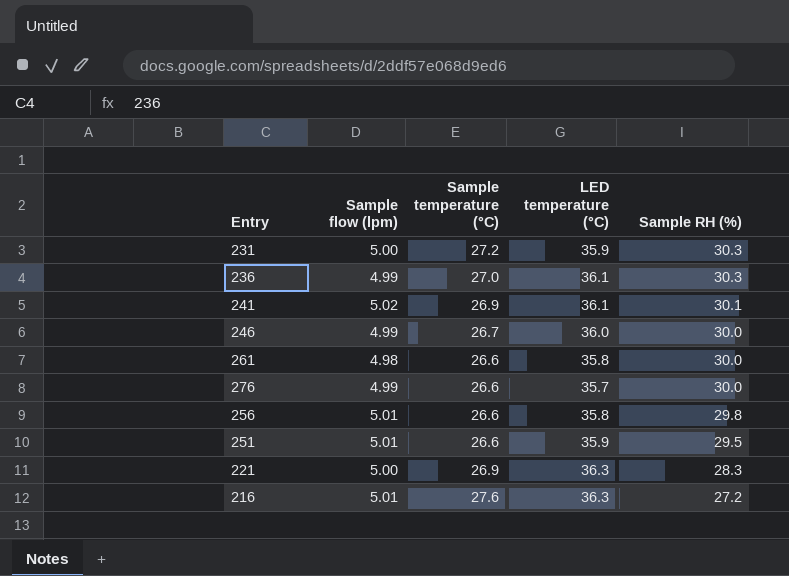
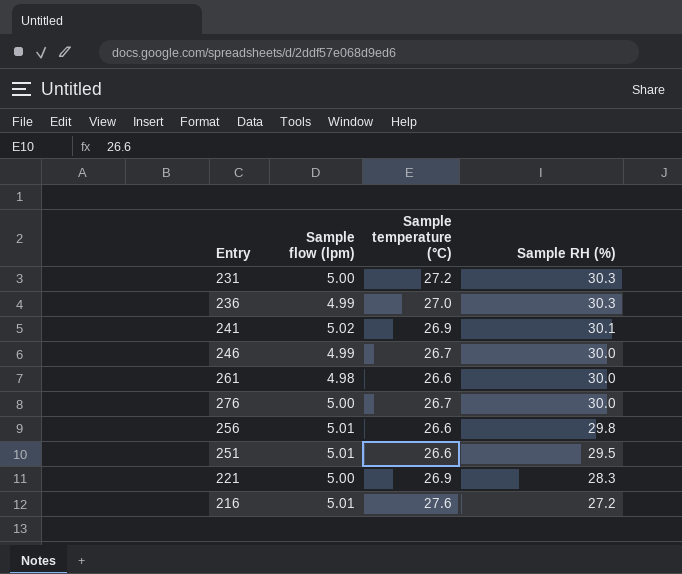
column LED temperature (°C) | position: 4 -> none
276 | Sample flow (lpm): 4.99 -> 5.00
276 | Sample temperature (°C): 26.6 -> 26.7

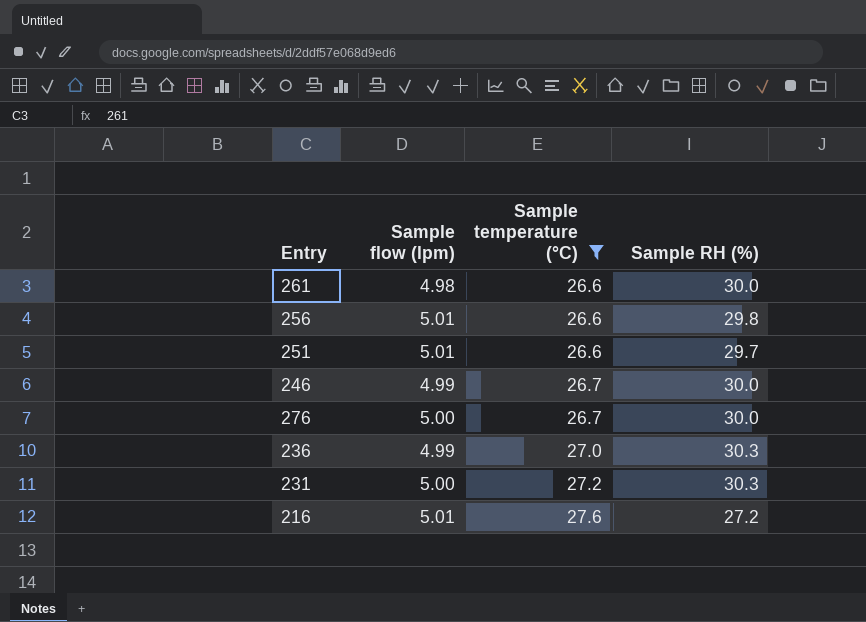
filter: none -> Sample temperature (°C) != 26.9
row order: Sample RH (%) descending -> Sample temperature (°C) ascending
251 | Sample RH (%): 29.5 -> 29.7

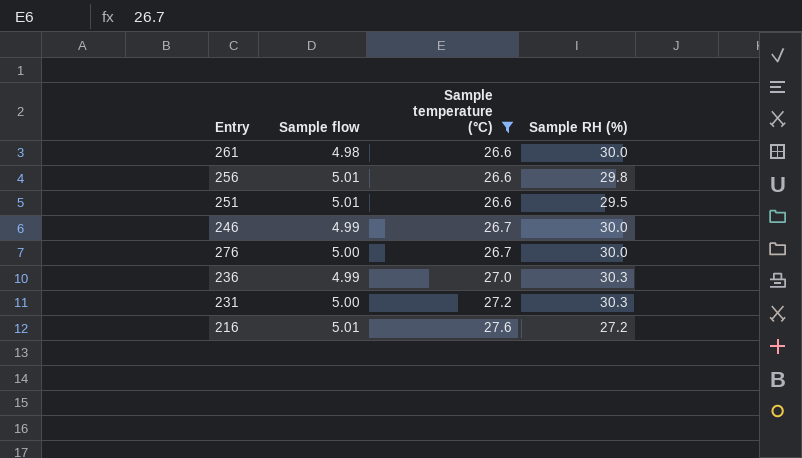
column name: Sample flow (lpm) -> Sample flow
251 | Sample RH (%): 29.7 -> 29.5

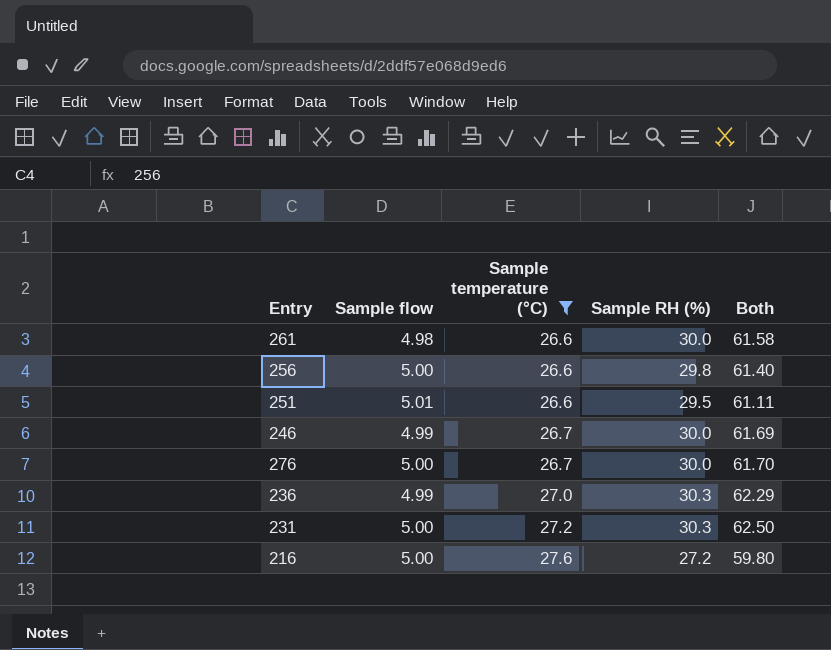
column Both | formula: none -> [Sample flow] + [Sample temperature (°C)] + [Sample RH (%)]
256 | Sample flow: 5.01 -> 5.00
216 | Sample flow: 5.01 -> 5.00

